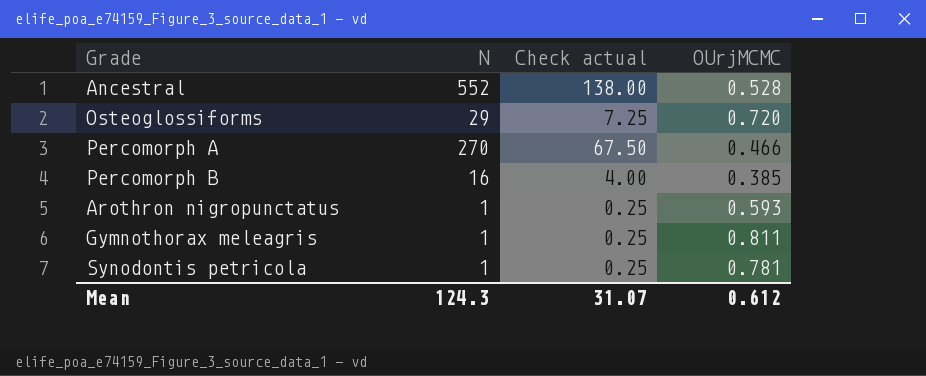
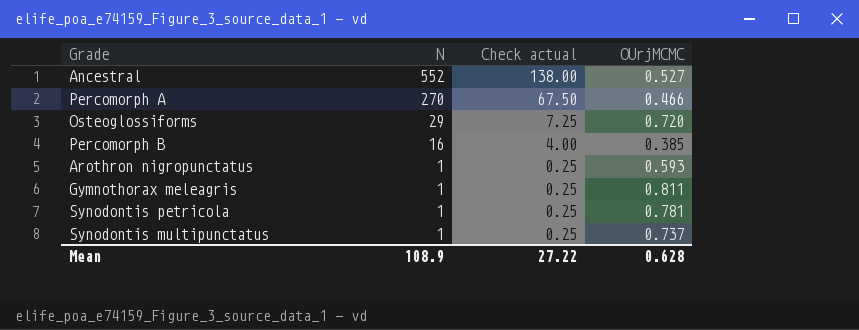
row order: none -> N descending
Ancestral | OUrjMCMC: 0.528 -> 0.527
row Synodontis multipunctatus: none -> 1 | 0.25 | 0.737
Mean | N: 124.3 -> 108.9
Mean | Check actual: 31.07 -> 27.22
Mean | OUrjMCMC: 0.612 -> 0.628

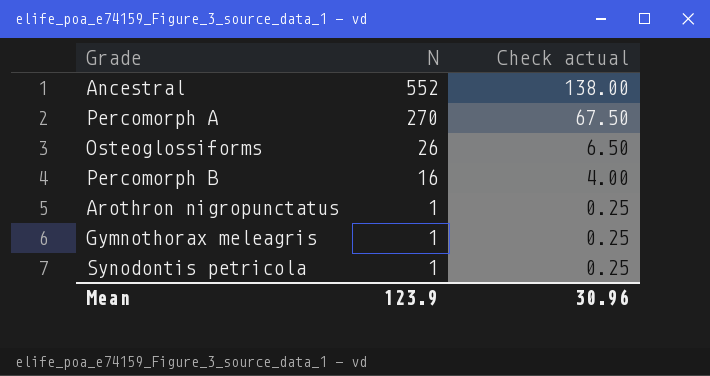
column OUrjMCMC | position: 4 -> none
row Synodontis multipunctatus: 1 | 0.25 | 0.737 -> none
Osteoglossiforms | N: 29 -> 26
Osteoglossiforms | Check actual: 7.25 -> 6.50
Mean | N: 108.9 -> 123.9
Mean | Check actual: 27.22 -> 30.96

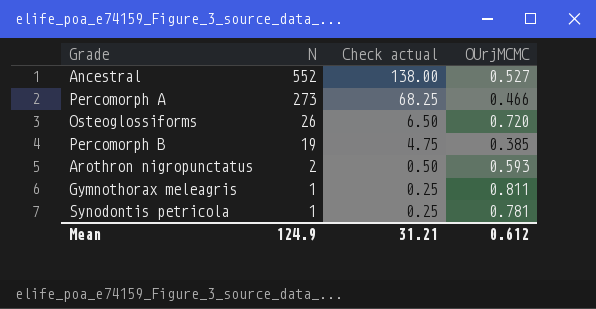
column OUrjMCMC | position: none -> 4
Percomorph A | N: 270 -> 273
Percomorph A | Check actual: 67.50 -> 68.25
Percomorph B | N: 16 -> 19
Percomorph B | Check actual: 4.00 -> 4.75
Arothron nigropunctatus | N: 1 -> 2
Arothron nigropunctatus | Check actual: 0.25 -> 0.50
Mean | N: 123.9 -> 124.9
Mean | Check actual: 30.96 -> 31.21

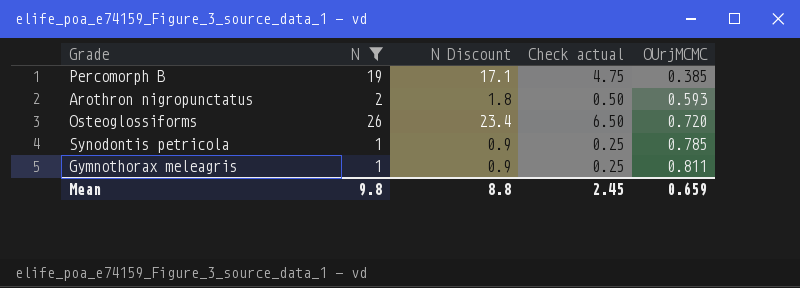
filter: none -> N <= 26
row order: N descending -> OUrjMCMC ascending
column N Discount | formula: none -> [N] * 0.9
Synodontis petricola | OUrjMCMC: 0.781 -> 0.785
Mean | N: 124.9 -> 9.8
Mean | Check actual: 31.21 -> 2.45
Mean | OUrjMCMC: 0.612 -> 0.659

